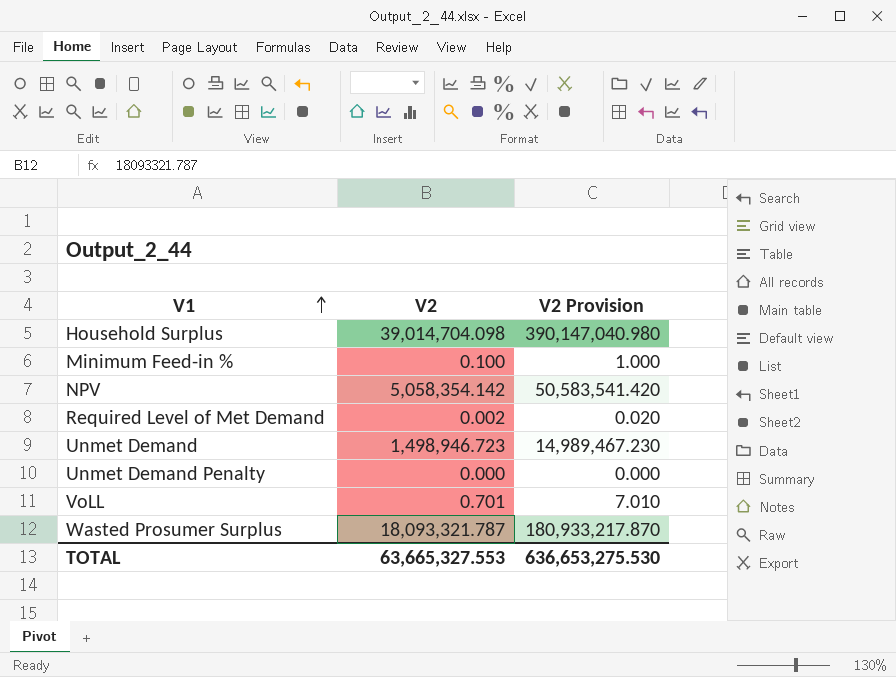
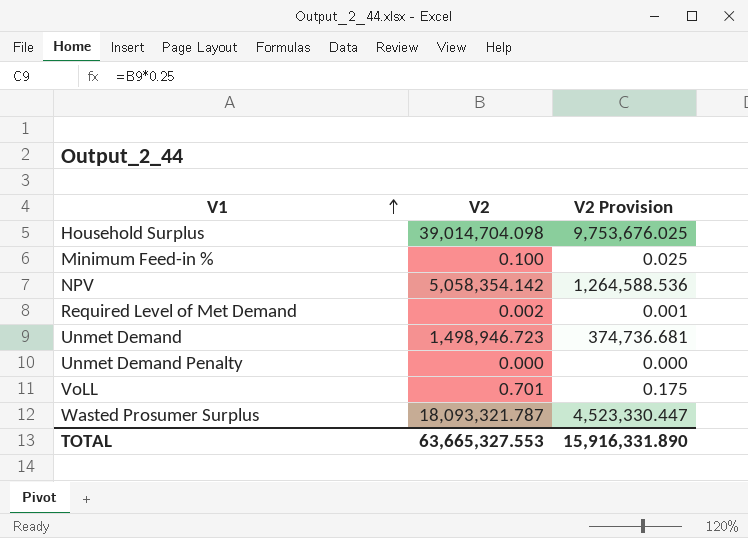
column V2 Provision | formula: [V2] * 10 -> [V2] * 0.25
TOTAL | V2 Provision: 636,653,275.530 -> 15,916,331.890

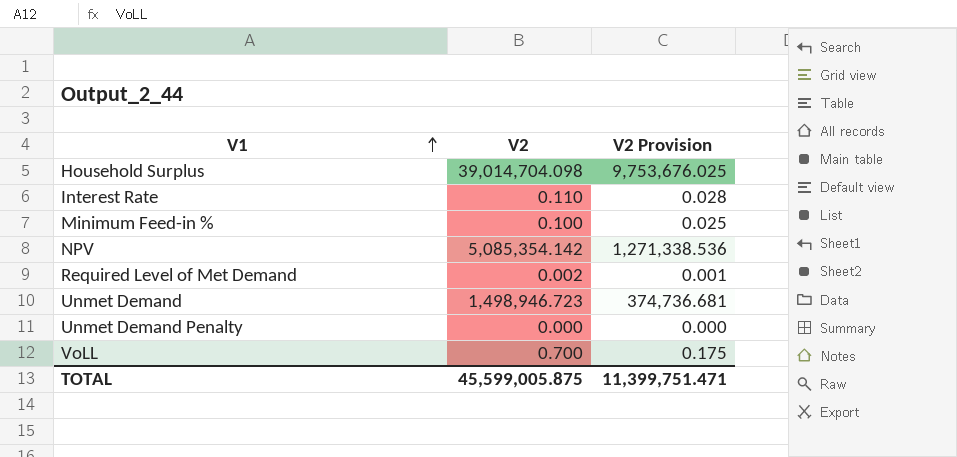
row Wasted Prosumer Surplus: 18,093,321.787 | 4,523,330.447 -> none
row Interest Rate: none -> 0.110 | 0.028
NPV | V2: 5,058,354.142 -> 5,085,354.142
NPV | V2 Provision: 1,264,588.536 -> 1,271,338.536
VoLL | V2: 0.701 -> 0.700
TOTAL | V2: 63,665,327.553 -> 45,599,005.875
TOTAL | V2 Provision: 15,916,331.890 -> 11,399,751.471

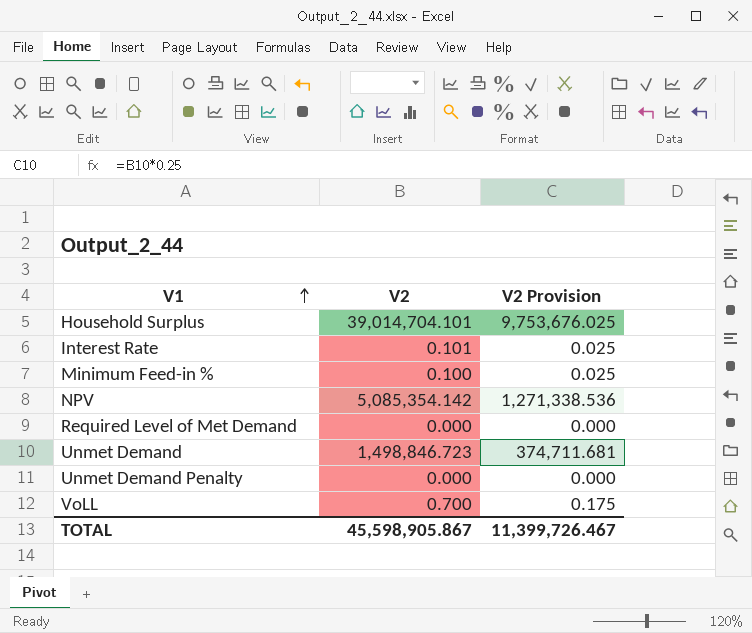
Household Surplus | V2: 39,014,704.098 -> 39,014,704.101
Interest Rate | V2: 0.110 -> 0.101
Interest Rate | V2 Provision: 0.028 -> 0.025
Required Level of Met Demand | V2: 0.002 -> 0.000
Required Level of Met Demand | V2 Provision: 0.001 -> 0.000
Unmet Demand | V2: 1,498,946.723 -> 1,498,846.723
Unmet Demand | V2 Provision: 374,736.681 -> 374,711.681
TOTAL | V2: 45,599,005.875 -> 45,598,905.867
TOTAL | V2 Provision: 11,399,751.471 -> 11,399,726.467

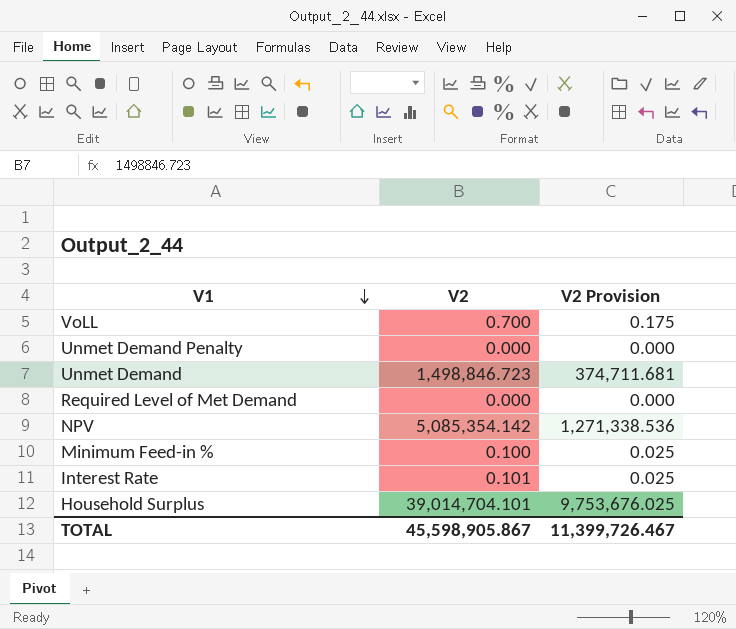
row order: V1 ascending -> V1 descending

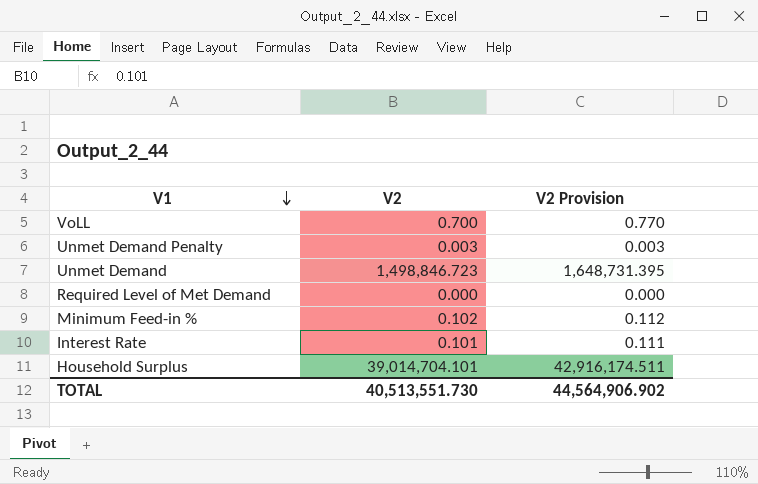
column V2 Provision | formula: [V2] * 0.25 -> [V2] * 1.1
row NPV: 5,085,354.142 | 1,271,338.536 -> none
Unmet Demand Penalty | V2: 0.000 -> 0.003
Minimum Feed-in % | V2: 0.100 -> 0.102
TOTAL | V2: 45,598,905.867 -> 40,513,551.730
TOTAL | V2 Provision: 11,399,726.467 -> 44,564,906.902

